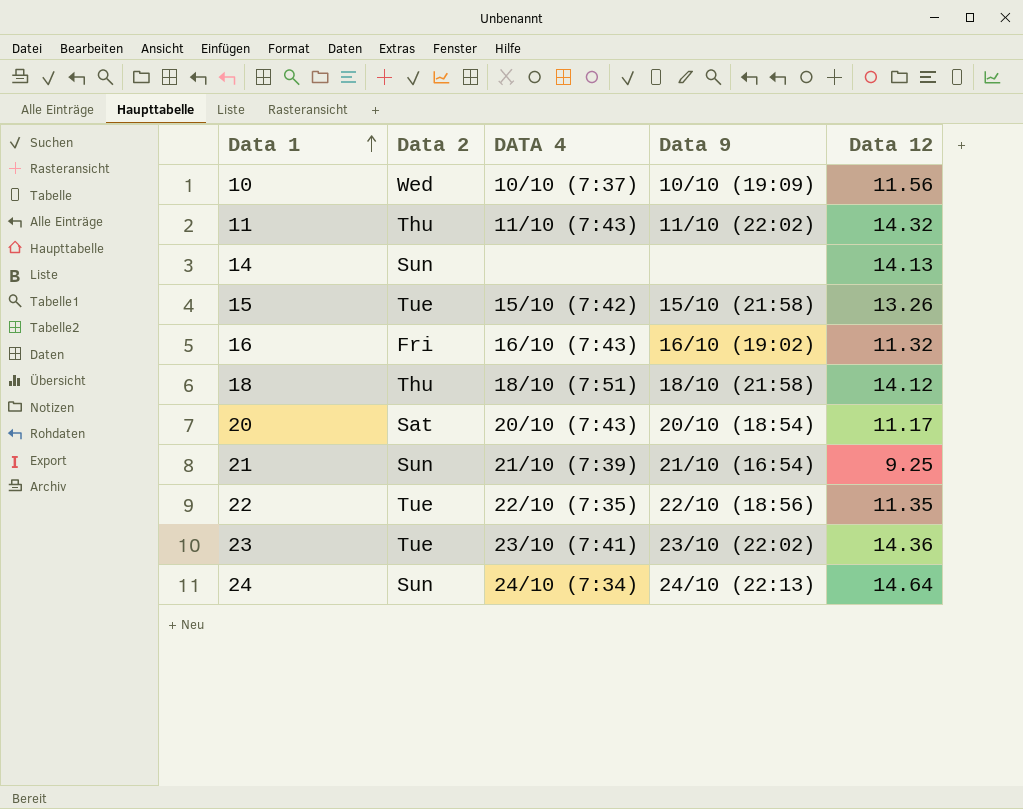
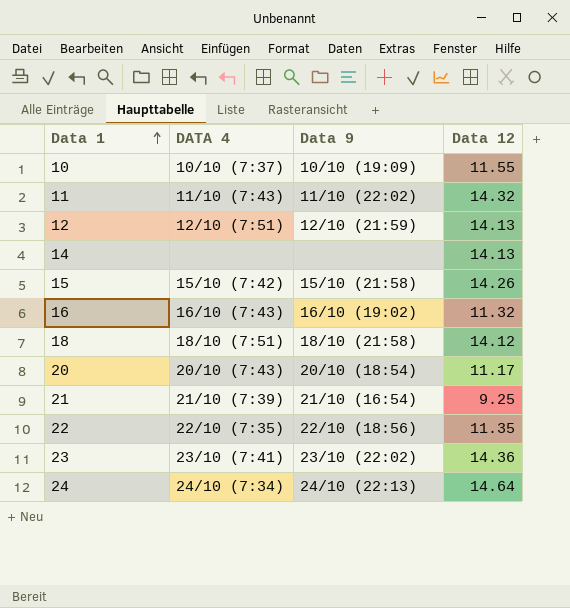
column Data 2 | position: 2 -> none
10 | Data 12: 11.56 -> 11.55
row 12: none -> 12/10 (7:51) | 12/10 (21:59) | 14.13
15 | Data 12: 13.26 -> 14.26

